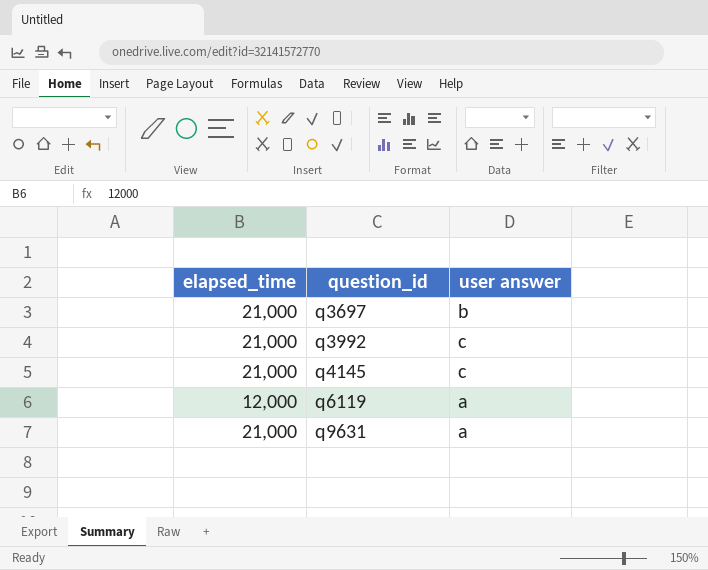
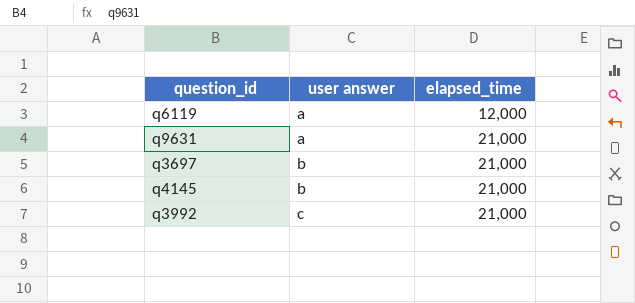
row order: question_id ascending -> user answer ascending
column elapsed_time | position: 1 -> 3
q4145 | user answer: c -> b

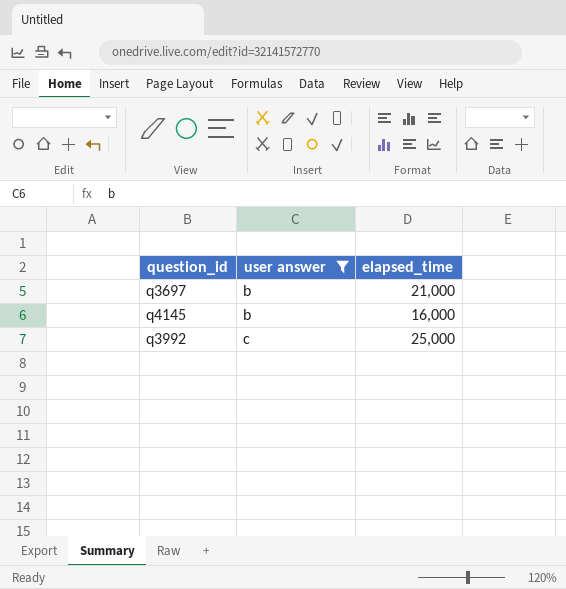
filter: none -> user answer != a
q4145 | elapsed_time: 21,000 -> 16,000
q3992 | elapsed_time: 21,000 -> 25,000

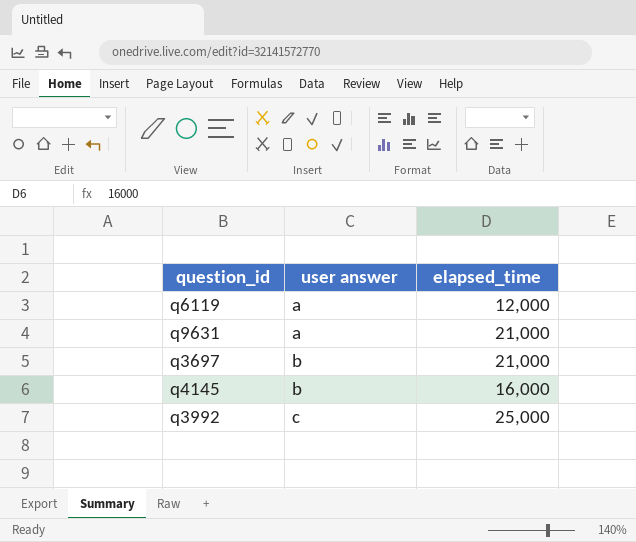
filter: user answer != a -> none

